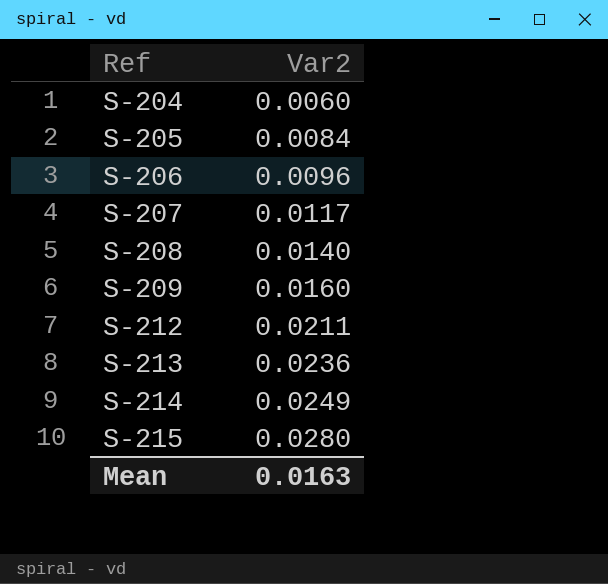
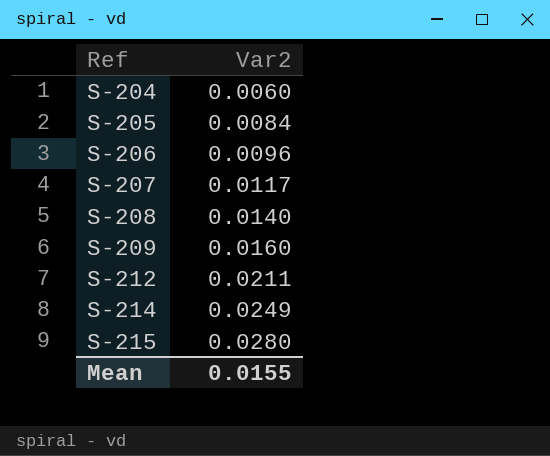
row S-213: 0.0236 -> none
Mean | Var2: 0.0163 -> 0.0155

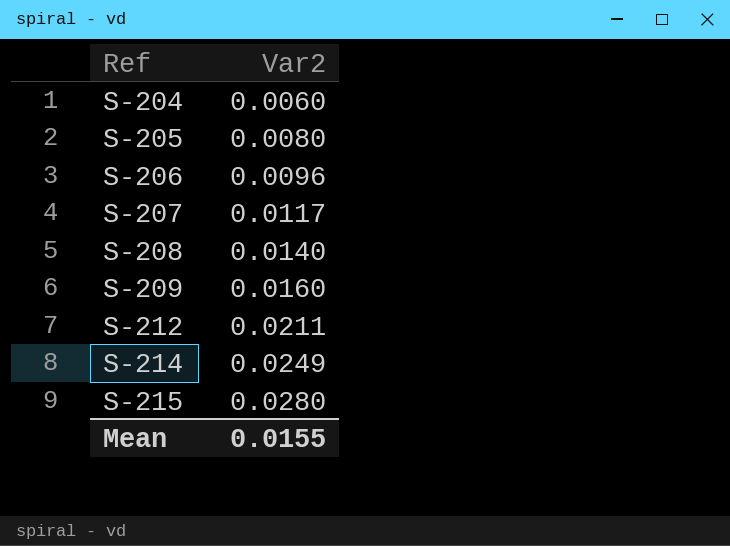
S-205 | Var2: 0.0084 -> 0.0080

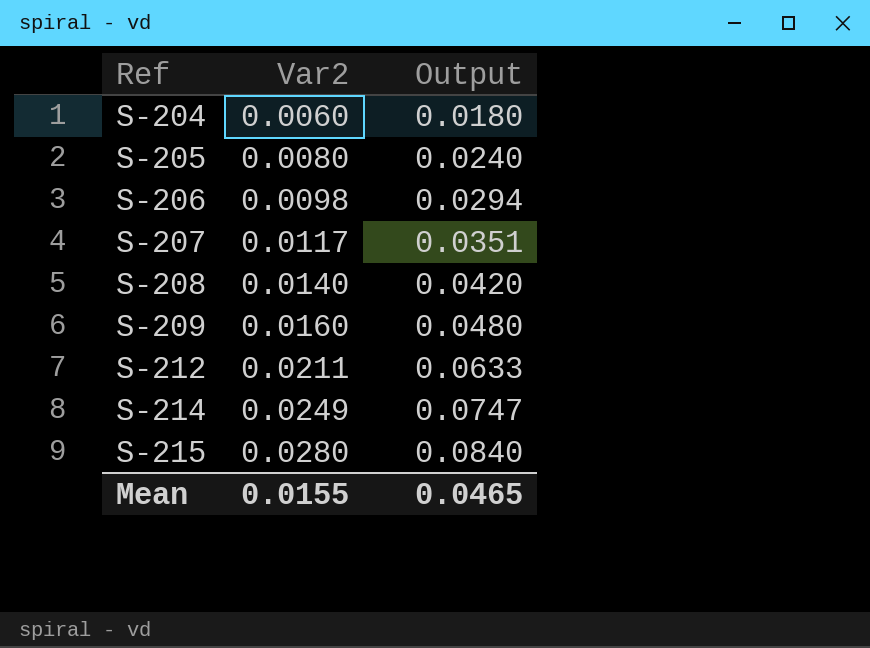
column Output | formula: none -> [Var2] * 3
S-206 | Var2: 0.0096 -> 0.0098

